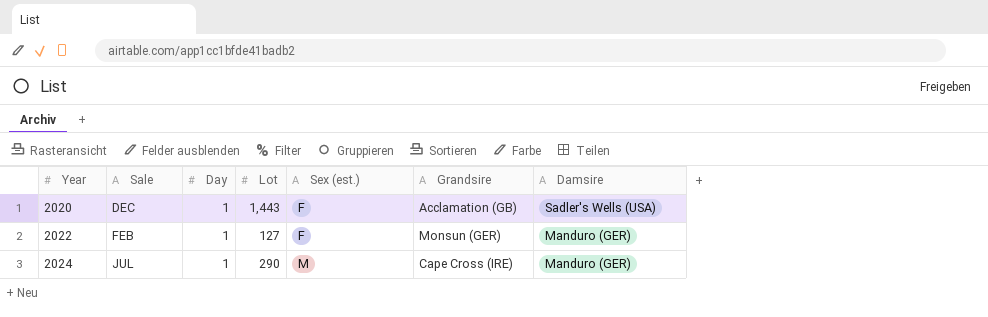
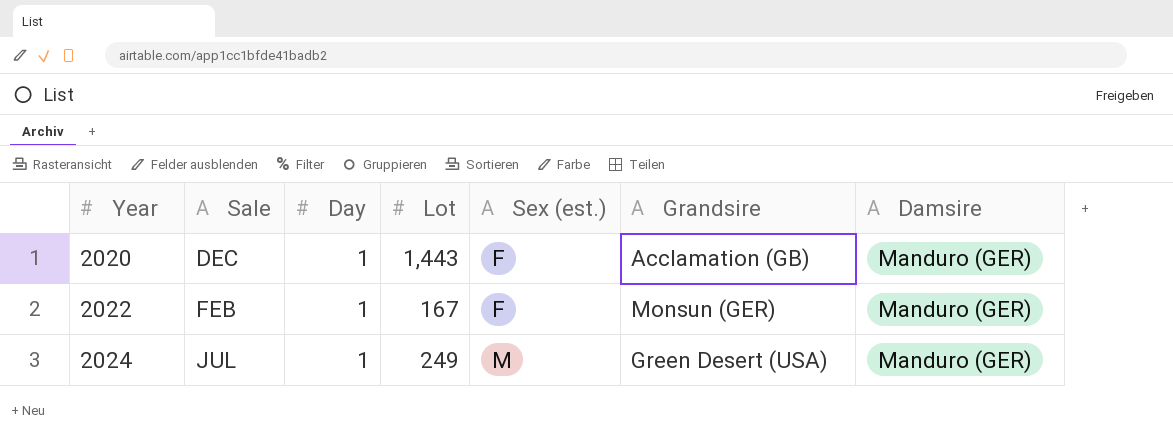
2020 | Damsire: Sadler's Wells (USA) -> Manduro (GER)
2022 | Lot: 127 -> 167
2024 | Lot: 290 -> 249
2024 | Grandsire: Cape Cross (IRE) -> Green Desert (USA)

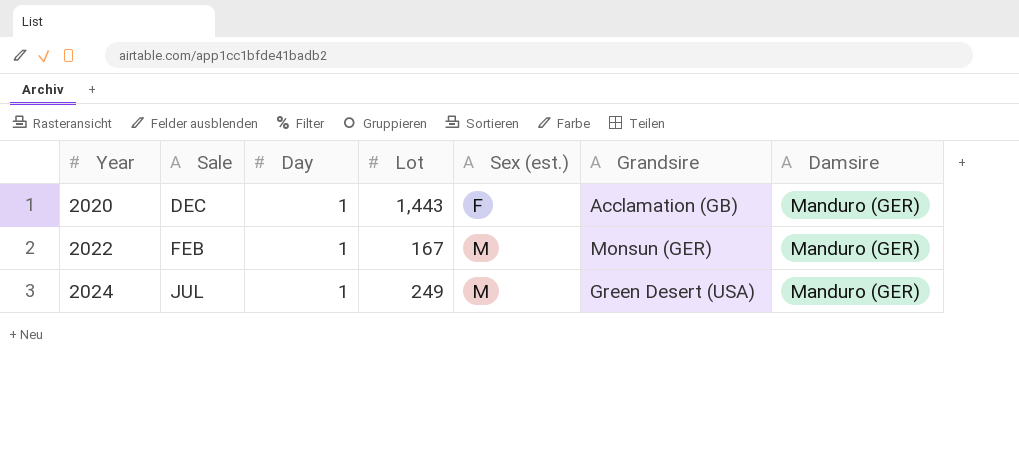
2022 | Sex (est.): F -> M

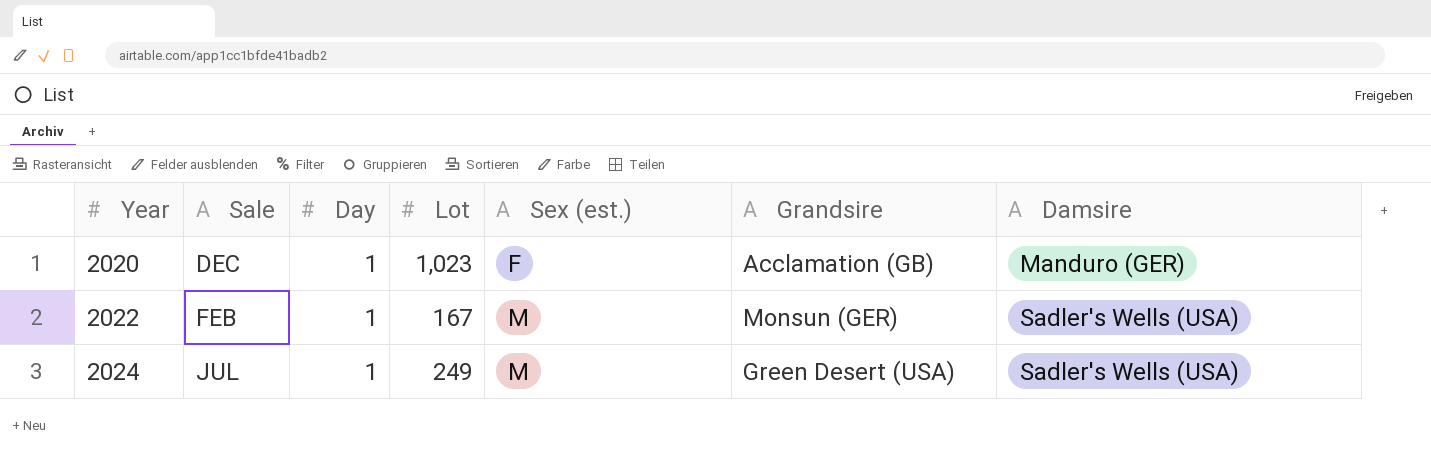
2020 | Lot: 1,443 -> 1,023
2022 | Damsire: Manduro (GER) -> Sadler's Wells (USA)
2024 | Damsire: Manduro (GER) -> Sadler's Wells (USA)

